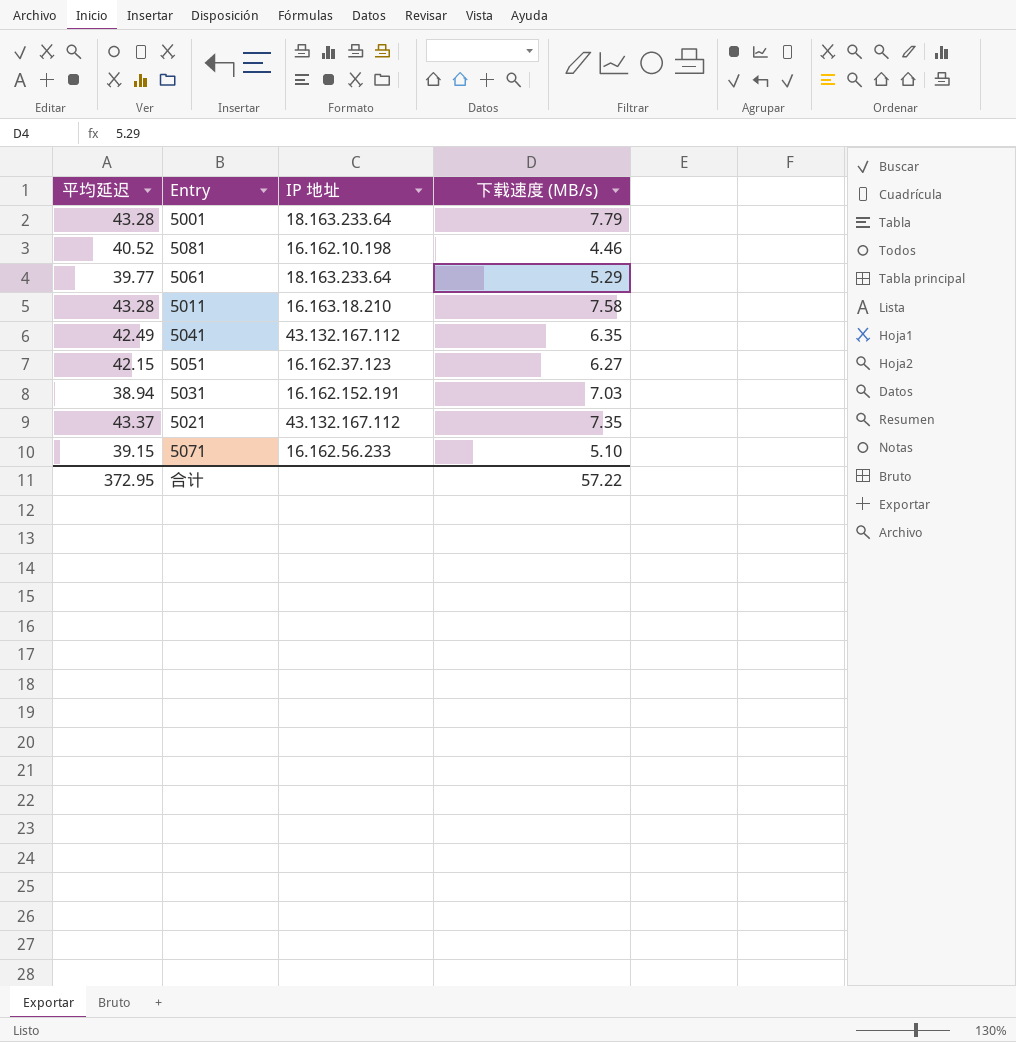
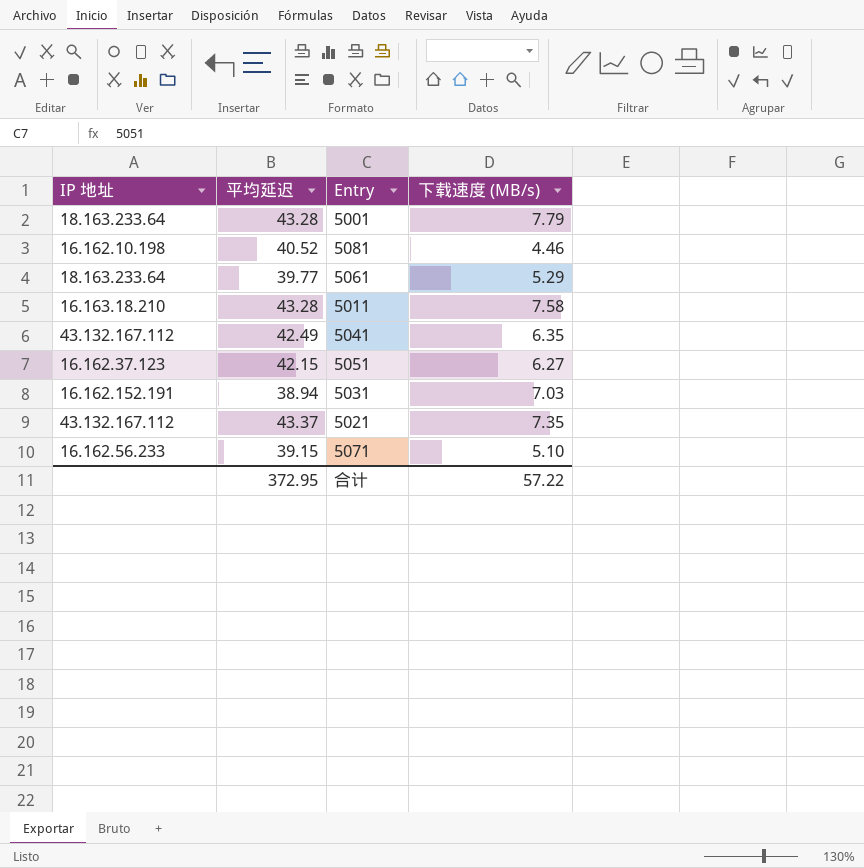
column IP 地址 | position: 3 -> 1

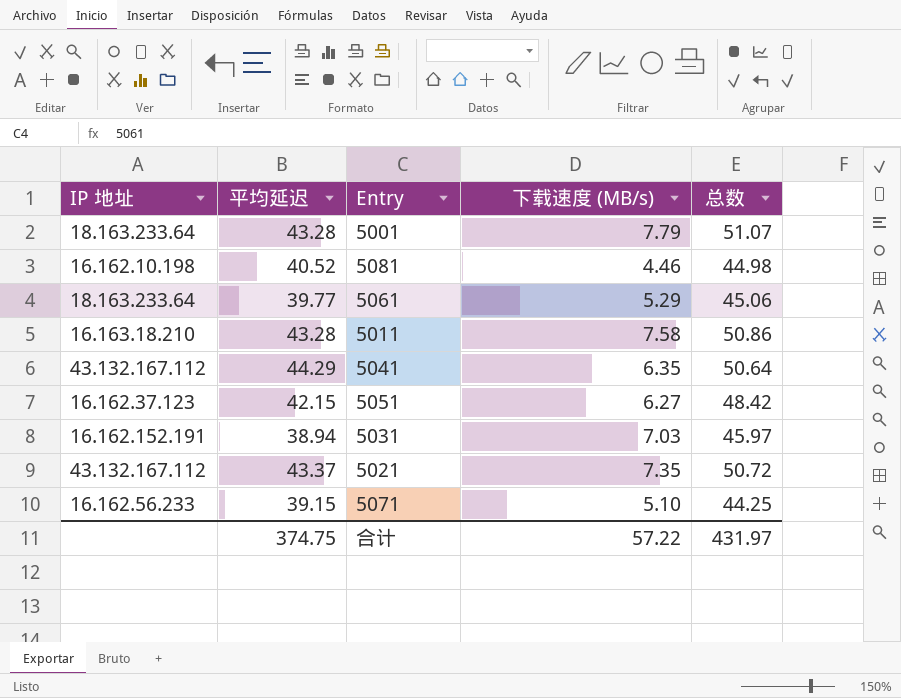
column 总数 | formula: none -> [平均延迟] + [下载速度 (MB/s)]
5041 | 平均延迟: 42.49 -> 44.29
合计 | 平均延迟: 372.95 -> 374.75

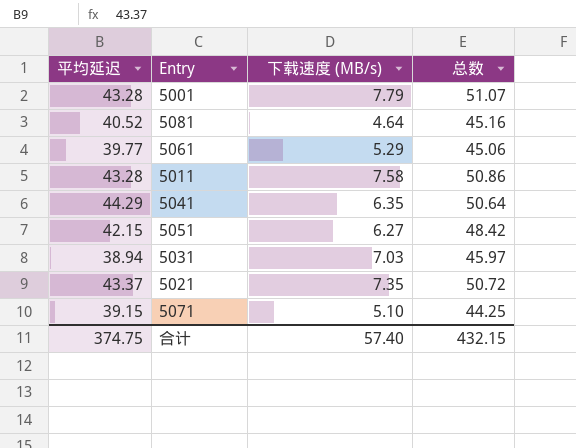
column IP 地址 | position: 1 -> none
5081 | 下载速度 (MB/s): 4.46 -> 4.64
5081 | 总数: 44.98 -> 45.16
合计 | 下载速度 (MB/s): 57.22 -> 57.40
合计 | 总数: 431.97 -> 432.15

